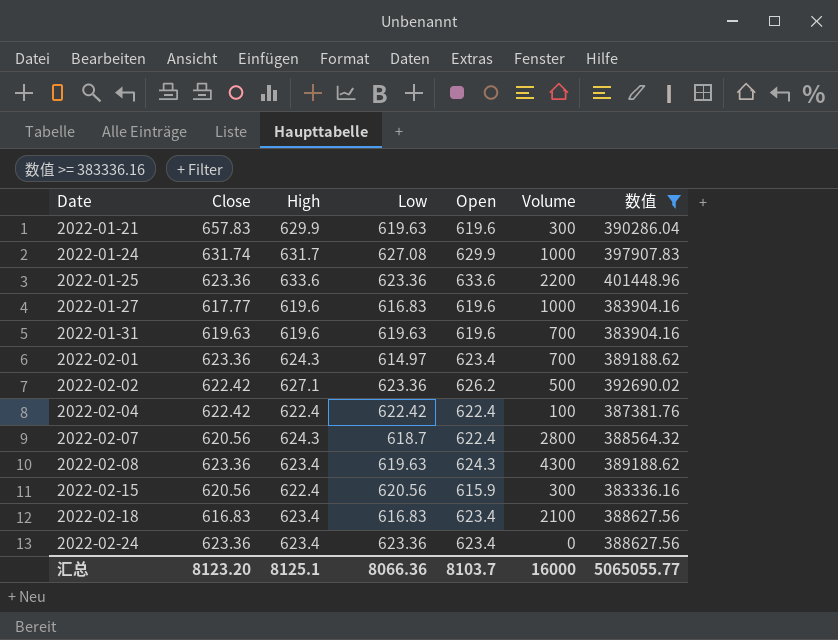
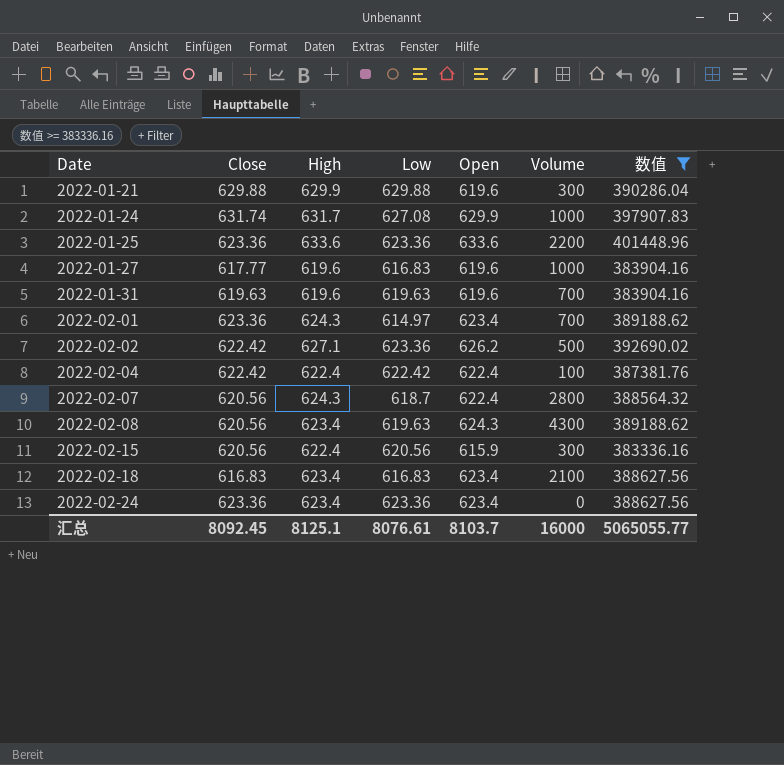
2022-01-21 | Close: 657.83 -> 629.88
2022-01-21 | Low: 619.63 -> 629.88
2022-02-08 | Close: 623.36 -> 620.56
汇总 | Close: 8123.20 -> 8092.45
汇总 | Low: 8066.36 -> 8076.61

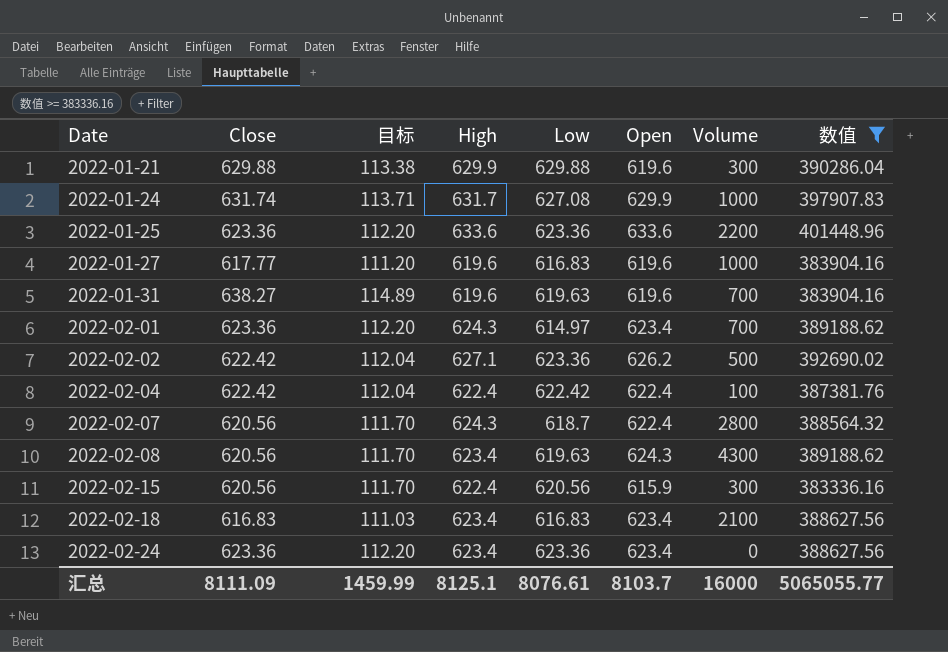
column 目标 | formula: none -> [Close] * 0.18
2022-01-31 | Close: 619.63 -> 638.27
汇总 | Close: 8092.45 -> 8111.09

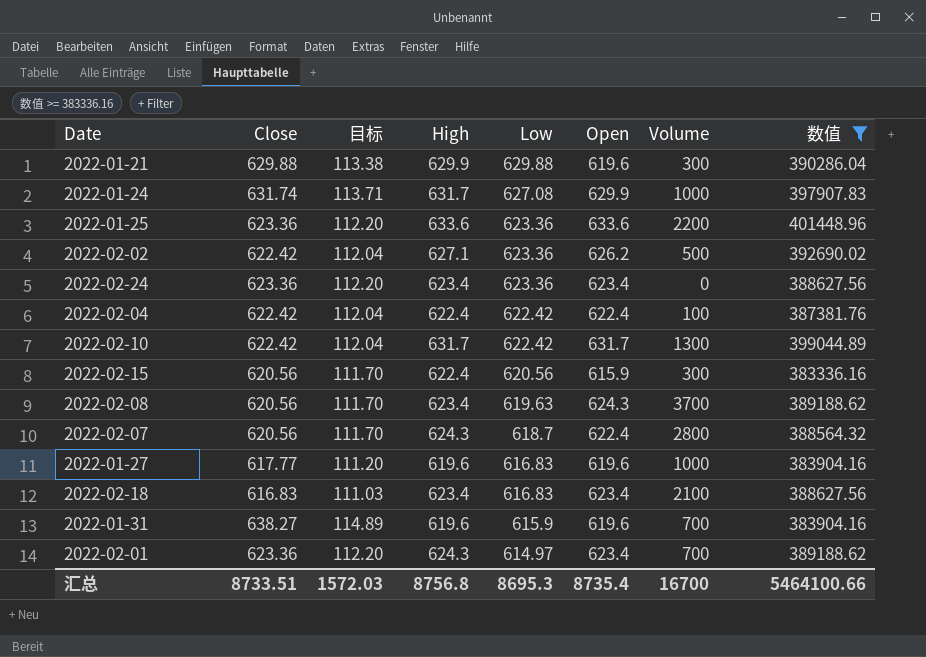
row order: Date ascending -> Low descending
row 2022-02-10: none -> 622.42 | 112.04 | 631.7 | 622.42 | 631.7 | 1300 | 399044.89
2022-02-08 | Volume: 4300 -> 3700
2022-01-31 | Low: 619.63 -> 615.9
汇总 | Close: 8111.09 -> 8733.51
汇总 | 目标: 1459.99 -> 1572.03
汇总 | High: 8125.1 -> 8756.8
汇总 | Low: 8076.61 -> 8695.3
汇总 | Open: 8103.7 -> 8735.4
汇总 | Volume: 16000 -> 16700
汇总 | 数值: 5065055.77 -> 5464100.66

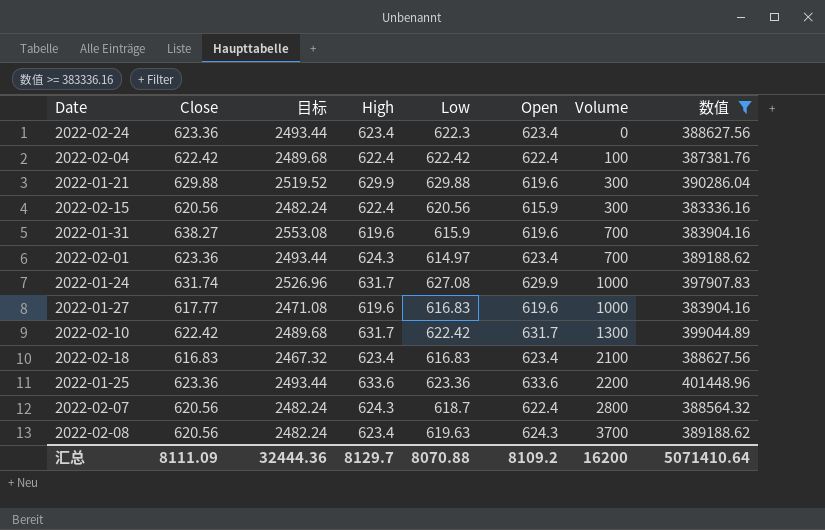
row order: Low descending -> Volume ascending
column 目标 | formula: [Close] * 0.18 -> [Close] * 4
row 2022-02-02: 622.42 | 112.04 | 627.1 | 623.36 | 626.2 | 500 | 392690.02 -> none
2022-02-24 | Low: 623.36 -> 622.3
汇总 | Close: 8733.51 -> 8111.09
汇总 | 目标: 1572.03 -> 32444.36
汇总 | High: 8756.8 -> 8129.7
汇总 | Low: 8695.3 -> 8070.88
汇总 | Open: 8735.4 -> 8109.2
汇总 | Volume: 16700 -> 16200
汇总 | 数值: 5464100.66 -> 5071410.64

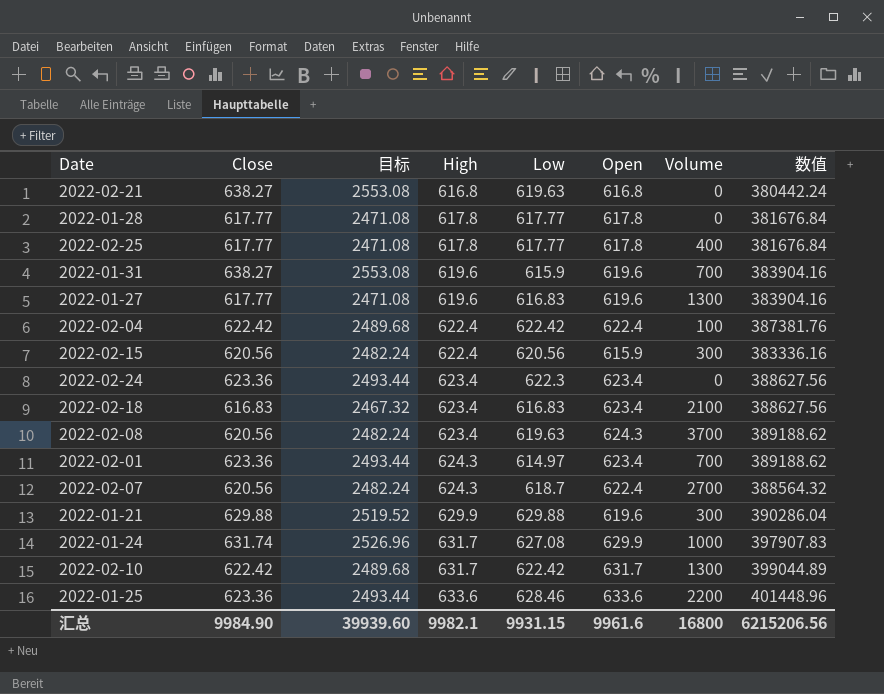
filter: 数值 >= 383336.16 -> none
row order: Volume ascending -> High ascending
2022-01-27 | Volume: 1000 -> 1300
2022-02-07 | Volume: 2800 -> 2700
2022-01-25 | Low: 623.36 -> 628.46
汇总 | Close: 8111.09 -> 9984.90
汇总 | 目标: 32444.36 -> 39939.60
汇总 | High: 8129.7 -> 9982.1
汇总 | Low: 8070.88 -> 9931.15
汇总 | Open: 8109.2 -> 9961.6
汇总 | Volume: 16200 -> 16800
汇总 | 数值: 5071410.64 -> 6215206.56

